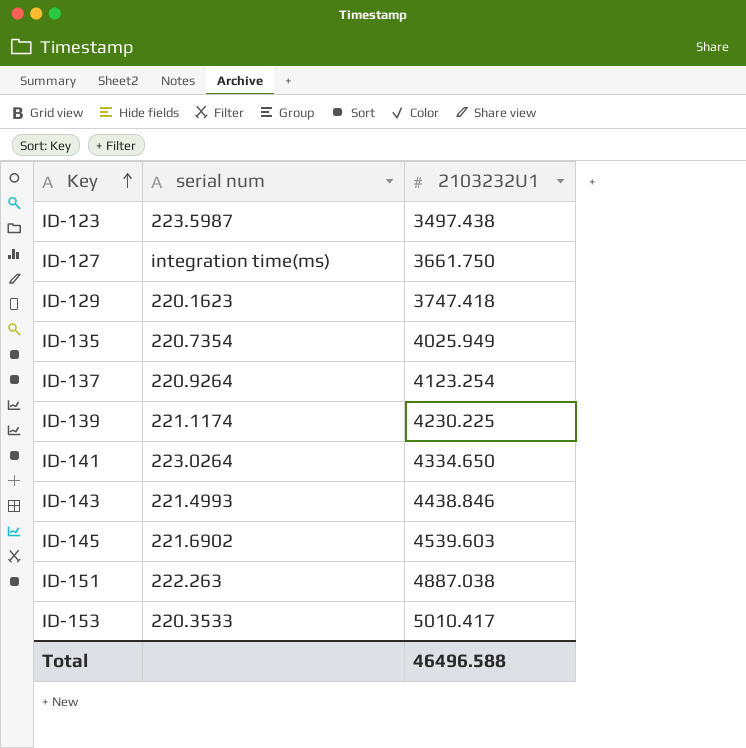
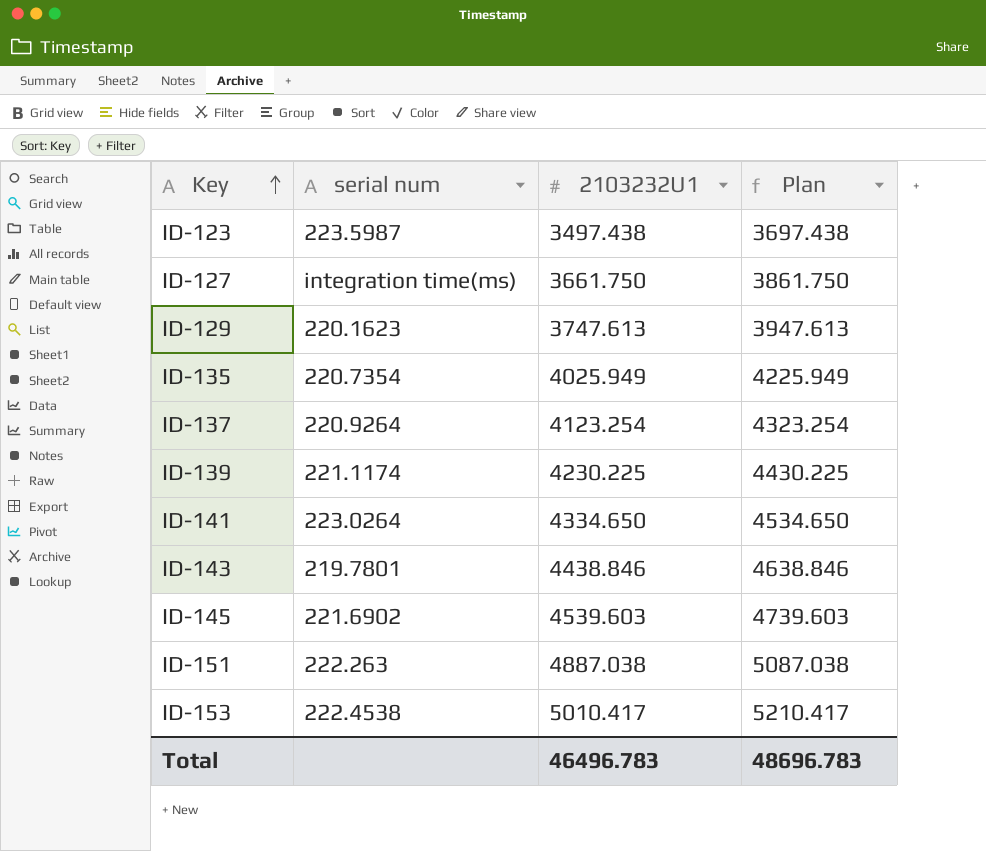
column Plan | formula: none -> [2103232U1] + 200
ID-129 | 2103232U1: 3747.418 -> 3747.613
ID-143 | serial num: 221.4993 -> 219.7801
ID-153 | serial num: 220.3533 -> 222.4538
Total | 2103232U1: 46496.588 -> 46496.783

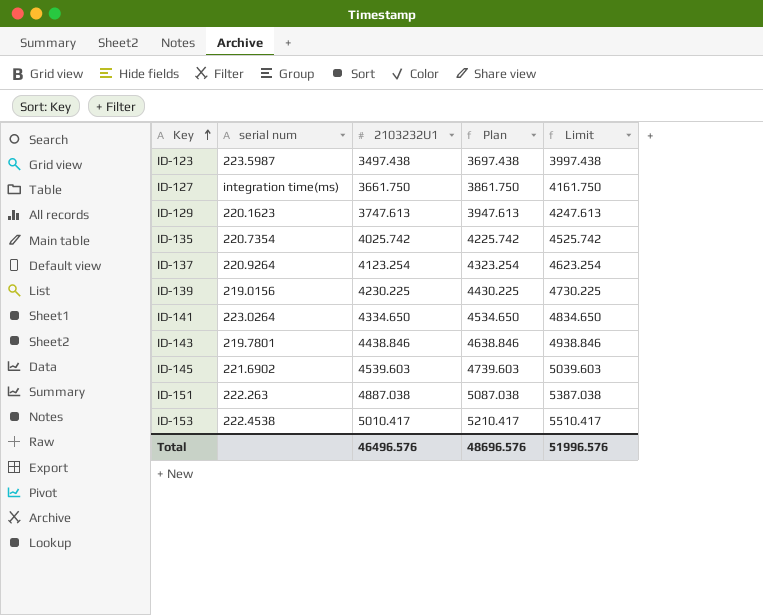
column Limit | formula: none -> [2103232U1] + 500
ID-135 | 2103232U1: 4025.949 -> 4025.742
ID-135 | Plan: 4225.949 -> 4225.742
ID-139 | serial num: 221.1174 -> 219.0156
Total | 2103232U1: 46496.783 -> 46496.576
Total | Plan: 48696.783 -> 48696.576

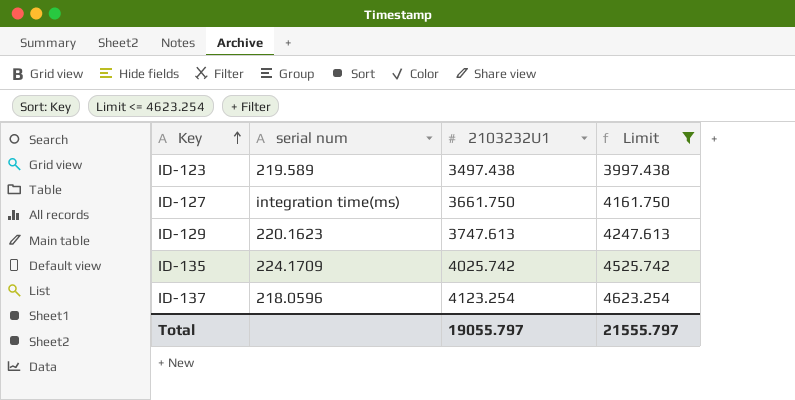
filter: none -> Limit <= 4623.254
column Plan | formula: [2103232U1] + 200 -> none
ID-123 | serial num: 223.5987 -> 219.589
ID-135 | serial num: 220.7354 -> 224.1709
ID-137 | serial num: 220.9264 -> 218.0596
Total | 2103232U1: 46496.576 -> 19055.797
Total | Limit: 51996.576 -> 21555.797

